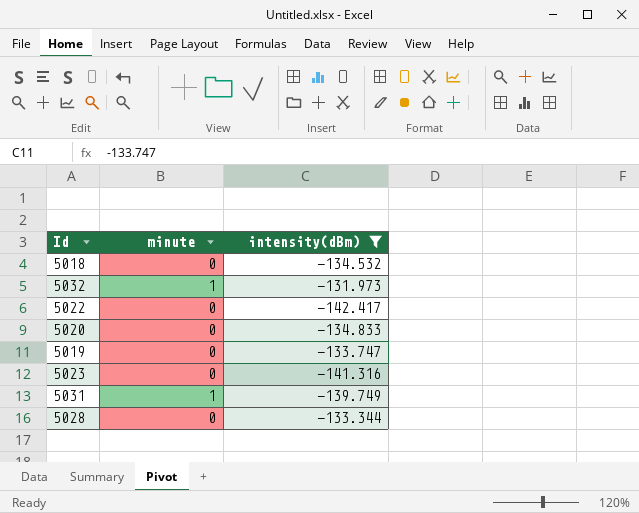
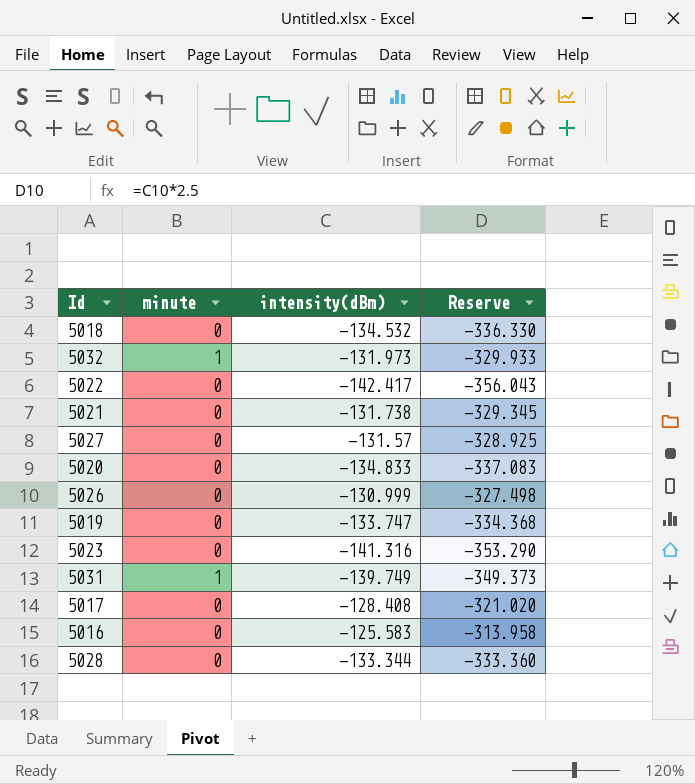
filter: intensity(dBm) <= -131.973 -> none
column Reserve | formula: none -> [intensity(dBm)] * 2.5

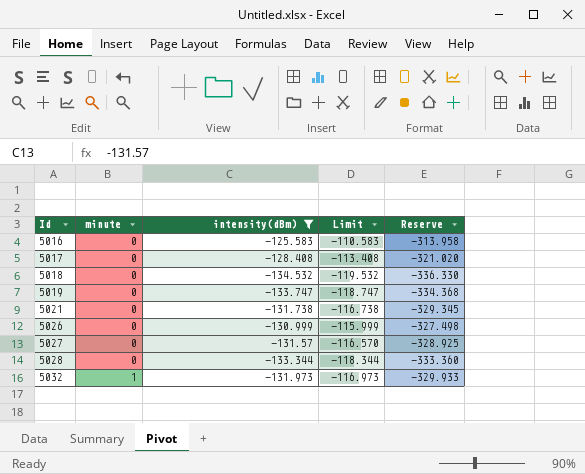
filter: none -> intensity(dBm) >= -134.532
row order: none -> Id ascending
column Limit | formula: none -> [intensity(dBm)] + 15

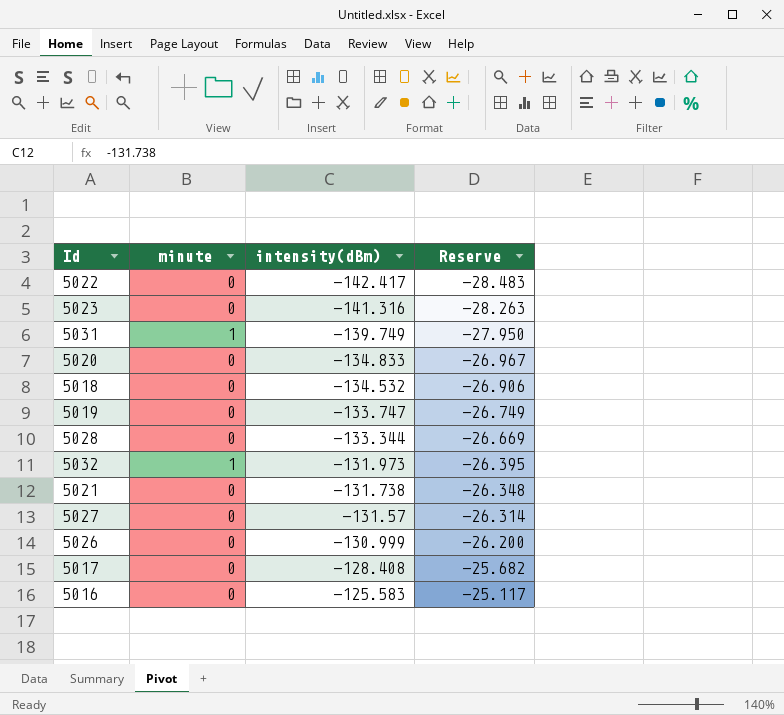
filter: intensity(dBm) >= -134.532 -> none
row order: Id ascending -> intensity(dBm) ascending
column Limit | formula: [intensity(dBm)] + 15 -> none
column Reserve | formula: [intensity(dBm)] * 2.5 -> [intensity(dBm)] * 0.2

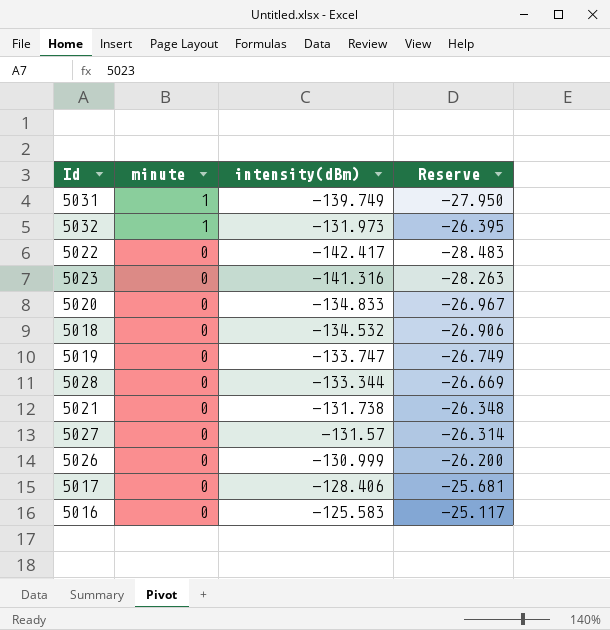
row order: intensity(dBm) ascending -> minute descending
5017 | intensity(dBm): -128.408 -> -128.406
5017 | Reserve: -25.682 -> -25.681

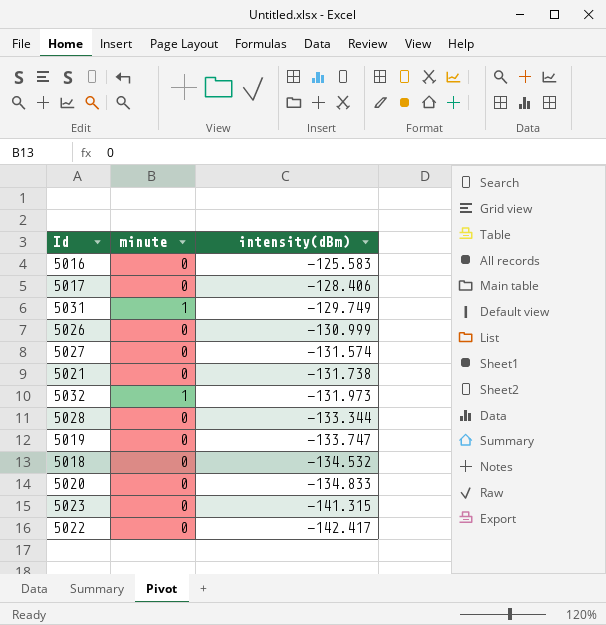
row order: minute descending -> intensity(dBm) descending
column Reserve | formula: [intensity(dBm)] * 0.2 -> none
5031 | intensity(dBm): -139.749 -> -129.749
5027 | intensity(dBm): -131.57 -> -131.574
5023 | intensity(dBm): -141.316 -> -141.315

